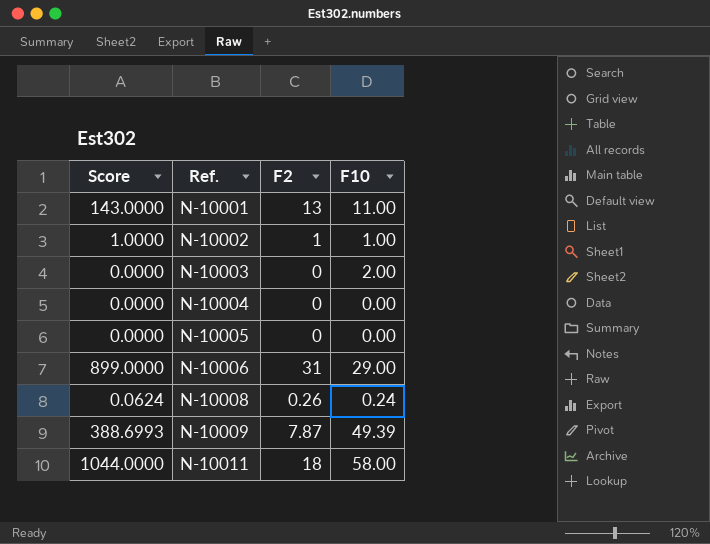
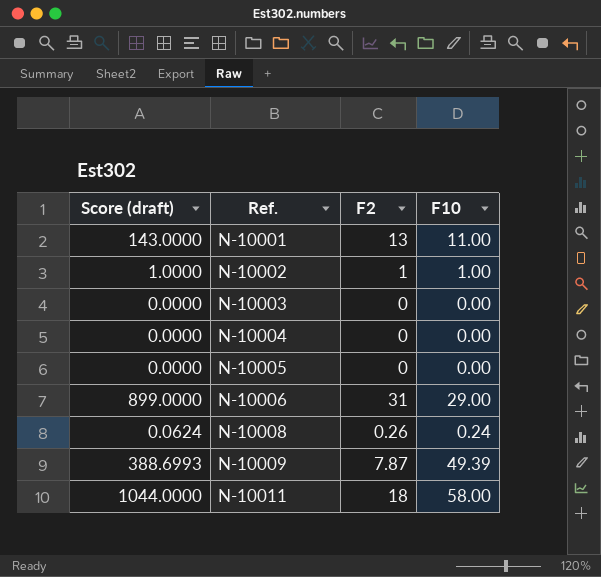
column name: Score -> Score (draft)
N-10003 | F10: 2.00 -> 0.00

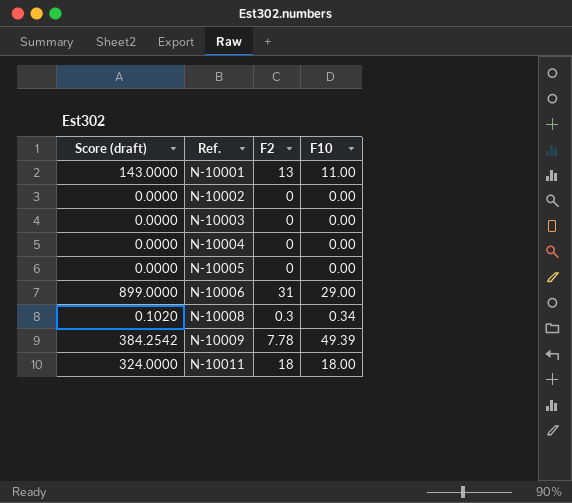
N-10002 | Score (draft): 1.0000 -> 0.0000
N-10002 | F2: 1 -> 0
N-10002 | F10: 1.00 -> 0.00
N-10008 | Score (draft): 0.0624 -> 0.1020
N-10008 | F2: 0.26 -> 0.3
N-10008 | F10: 0.24 -> 0.34
N-10009 | Score (draft): 388.6993 -> 384.2542
N-10009 | F2: 7.87 -> 7.78
N-10011 | Score (draft): 1044.0000 -> 324.0000
N-10011 | F10: 58.00 -> 18.00

